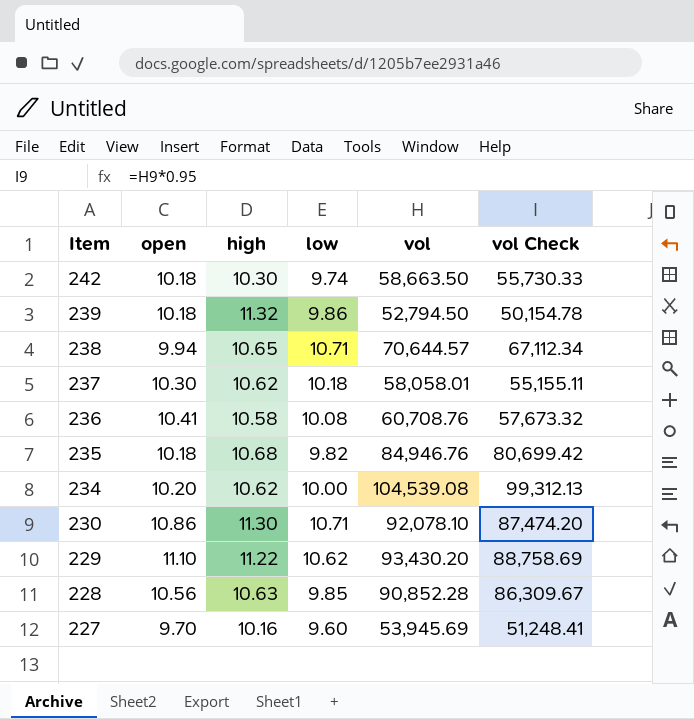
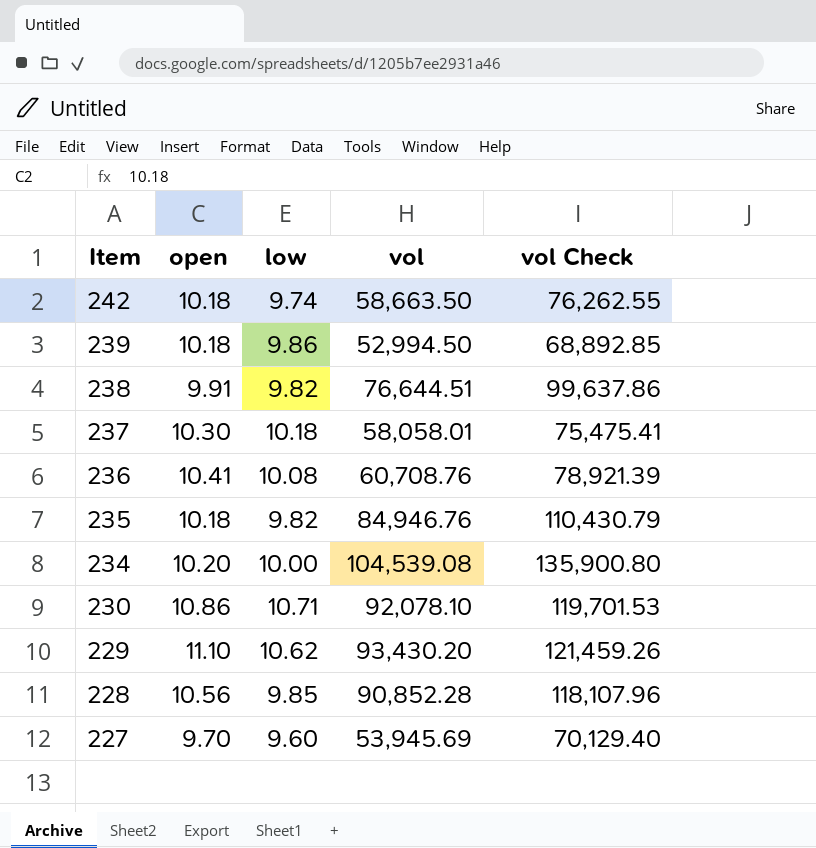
column high | position: 3 -> none
column vol Check | formula: [vol] * 0.95 -> [vol] * 1.3
239 | vol: 52,794.50 -> 52,994.50
238 | open: 9.94 -> 9.91
238 | low: 10.71 -> 9.82
238 | vol: 70,644.57 -> 76,644.51

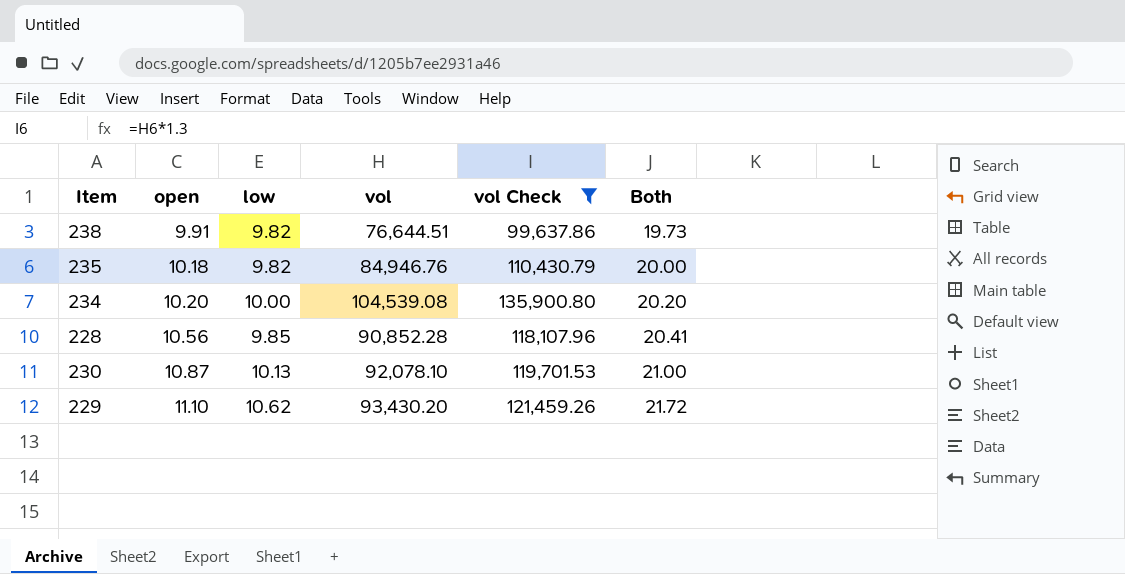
filter: none -> vol Check >= 99,637.86
row order: Item descending -> open ascending
column Both | formula: none -> [open] + [low]
230 | open: 10.86 -> 10.87
230 | low: 10.71 -> 10.13

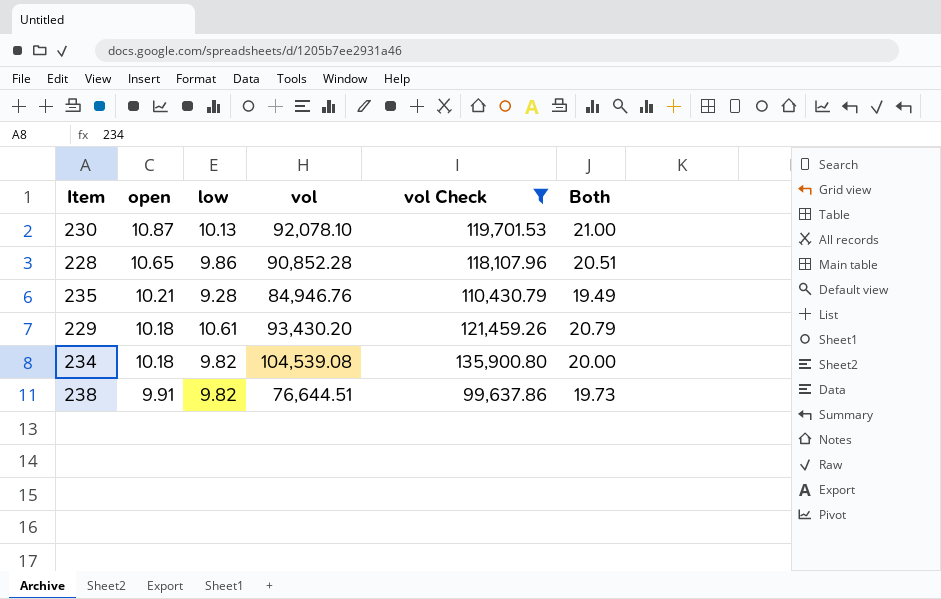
row order: open ascending -> open descending
228 | open: 10.56 -> 10.65
228 | low: 9.85 -> 9.86
228 | Both: 20.41 -> 20.51
235 | open: 10.18 -> 10.21
235 | low: 9.82 -> 9.28
235 | Both: 20.00 -> 19.49
229 | open: 11.10 -> 10.18
229 | low: 10.62 -> 10.61
229 | Both: 21.72 -> 20.79
234 | open: 10.20 -> 10.18
234 | low: 10.00 -> 9.82
234 | Both: 20.20 -> 20.00

